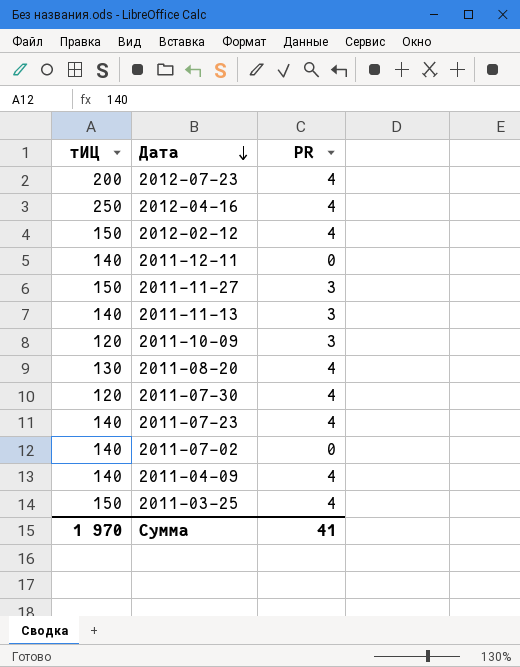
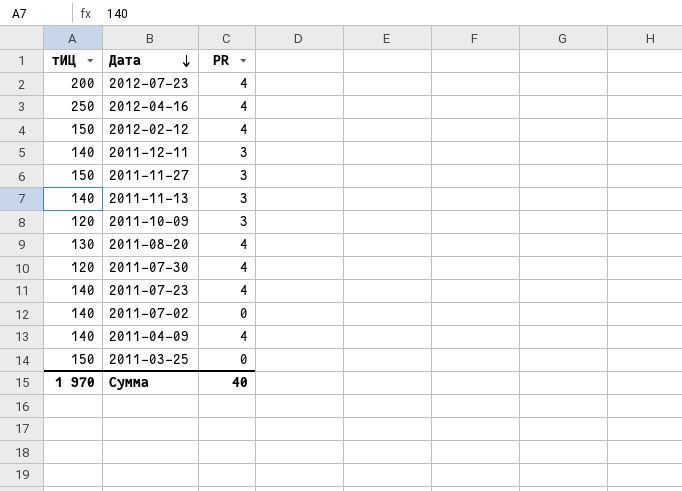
2011-12-11 | PR: 0 -> 3
2011-03-25 | PR: 4 -> 0
Сумма | PR: 41 -> 40

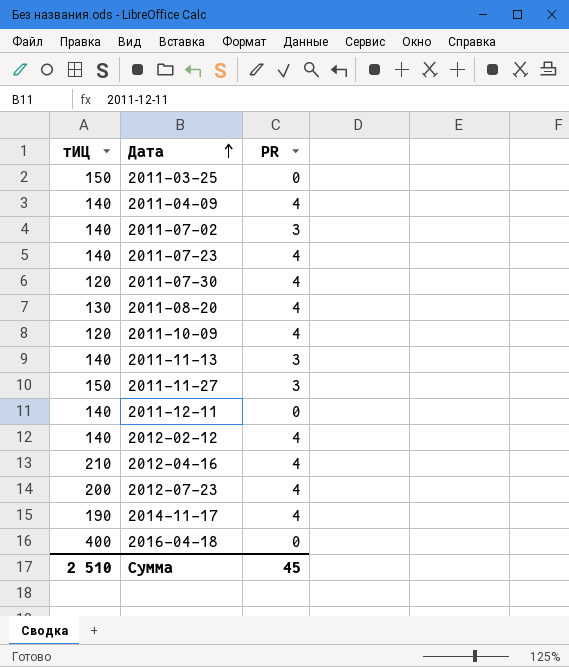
row order: Дата descending -> Дата ascending
2011-07-02 | PR: 0 -> 3
2011-10-09 | PR: 3 -> 4
2011-12-11 | PR: 3 -> 0
2012-02-12 | тИЦ: 150 -> 140
2012-04-16 | тИЦ: 250 -> 210
row 2014-11-17: none -> 190 | 4
row 2016-04-18: none -> 400 | 0
Сумма | тИЦ: 1 970 -> 2 510
Сумма | PR: 40 -> 45

